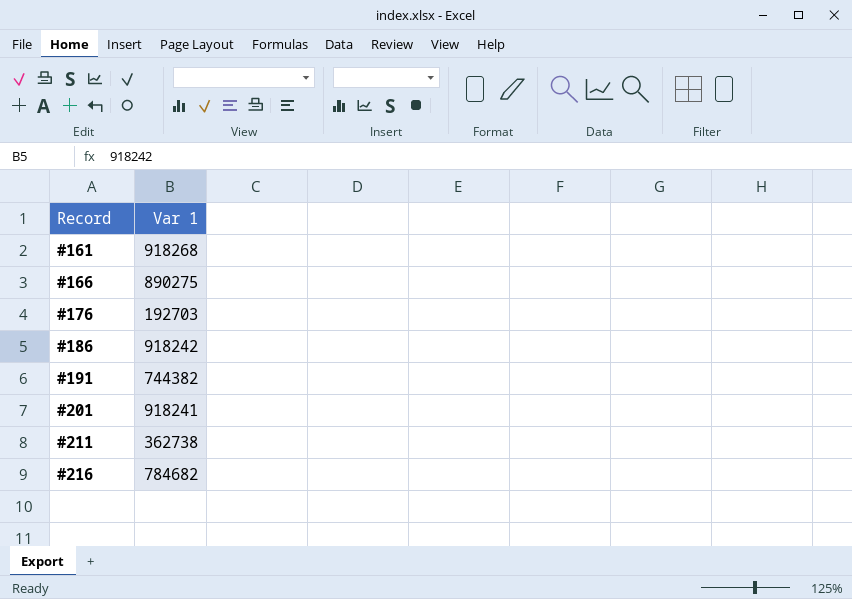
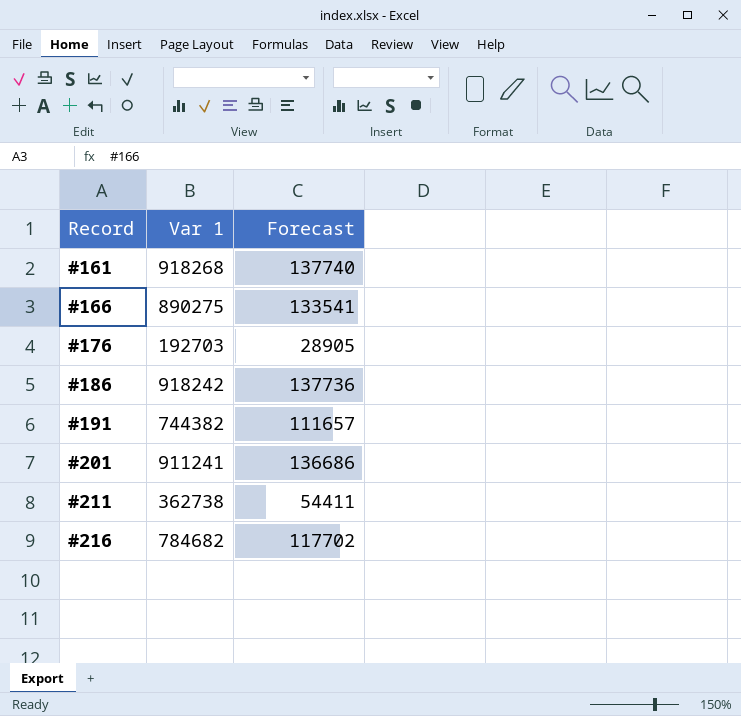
column Forecast | formula: none -> [Var 1] * 0.15
#201 | Var 1: 918241 -> 911241

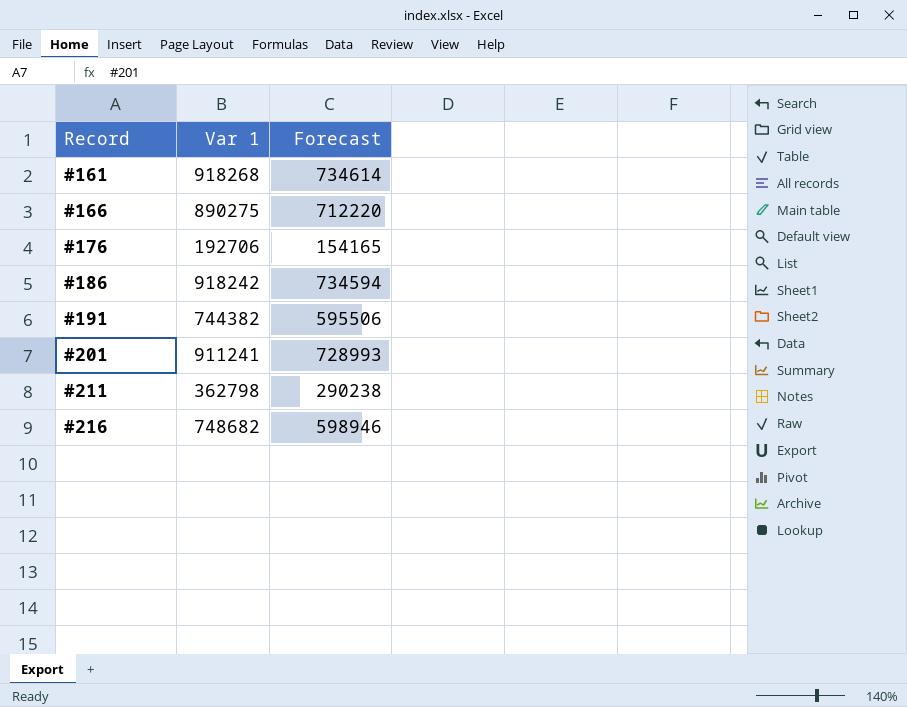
column Forecast | formula: [Var 1] * 0.15 -> [Var 1] * 0.8
#176 | Var 1: 192703 -> 192706
#211 | Var 1: 362738 -> 362798
#216 | Var 1: 784682 -> 748682

